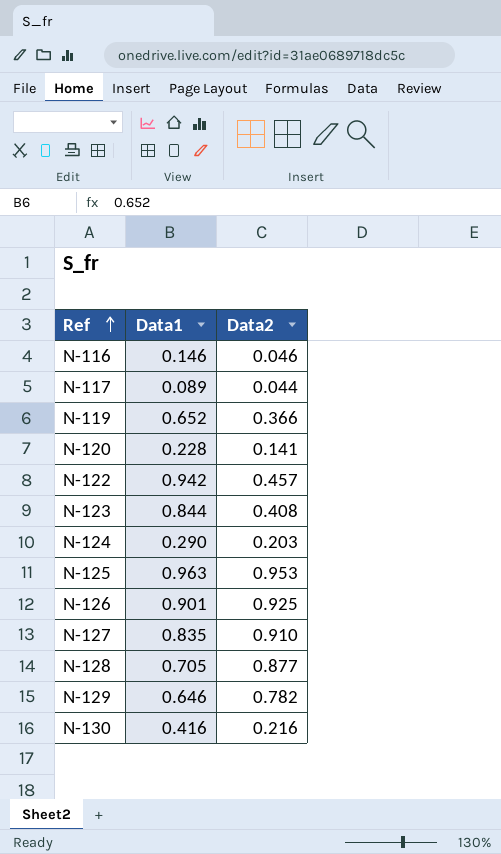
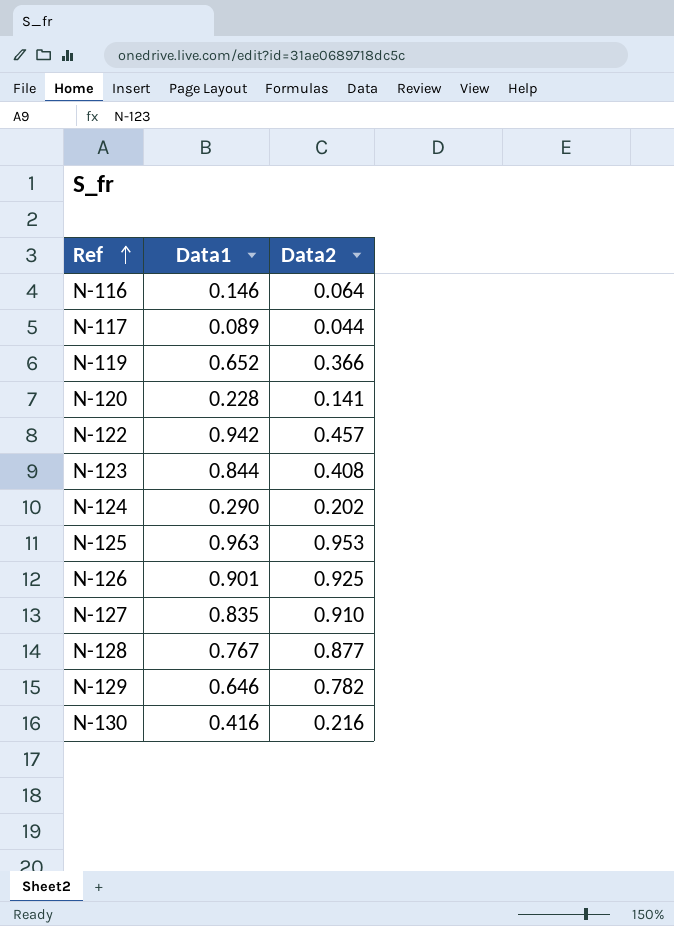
N-116 | Data2: 0.046 -> 0.064
N-124 | Data2: 0.203 -> 0.202
N-128 | Data1: 0.705 -> 0.767

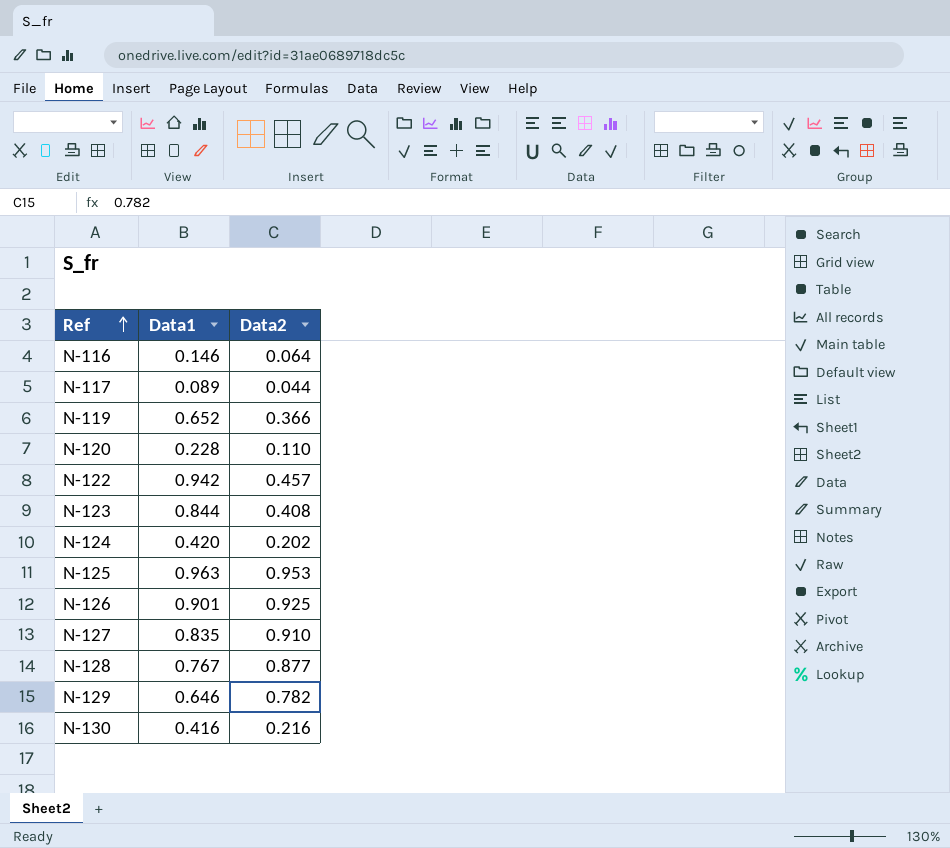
N-120 | Data2: 0.141 -> 0.110
N-124 | Data1: 0.290 -> 0.420

